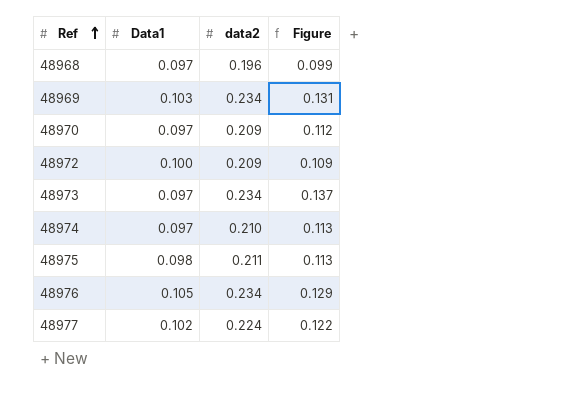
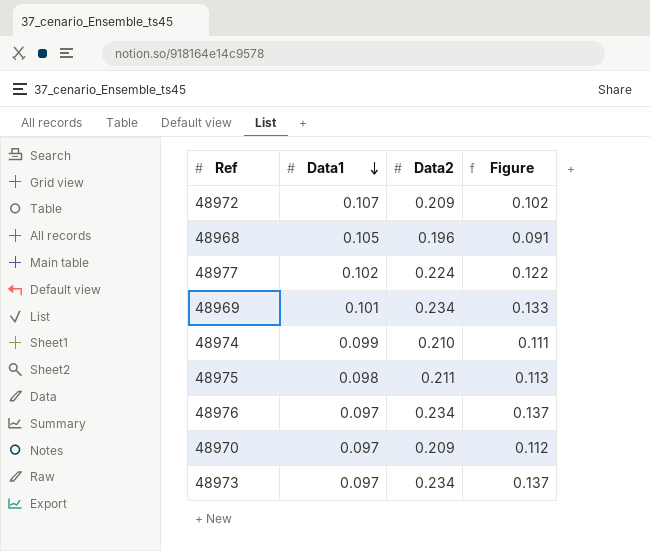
row order: Ref ascending -> Data1 descending
column name: data2 -> Data2
48972 | Data1: 0.100 -> 0.107
48972 | Figure: 0.109 -> 0.102
48968 | Data1: 0.097 -> 0.105
48968 | Figure: 0.099 -> 0.091
48969 | Data1: 0.103 -> 0.101
48969 | Figure: 0.131 -> 0.133
48974 | Data1: 0.097 -> 0.099
48974 | Figure: 0.113 -> 0.111
48976 | Data1: 0.105 -> 0.097
48976 | Figure: 0.129 -> 0.137

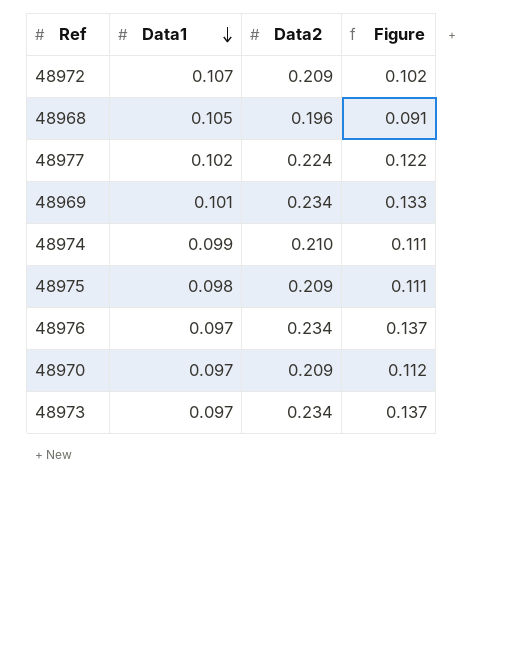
48975 | Data2: 0.211 -> 0.209
48975 | Figure: 0.113 -> 0.111

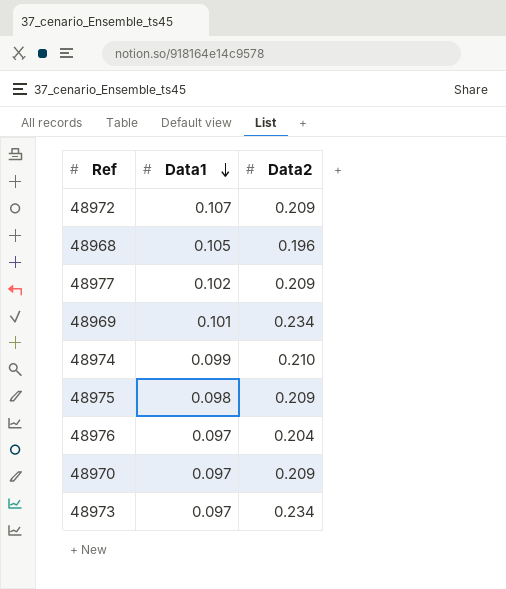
column Figure | formula: [Data2] - [Data1] -> none
48977 | Data2: 0.224 -> 0.209
48976 | Data2: 0.234 -> 0.204

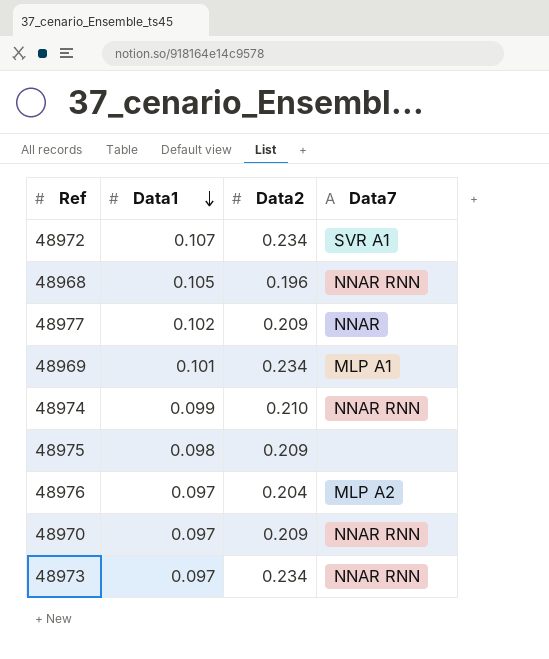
column Data7 | position: none -> 4
48972 | Data2: 0.209 -> 0.234

